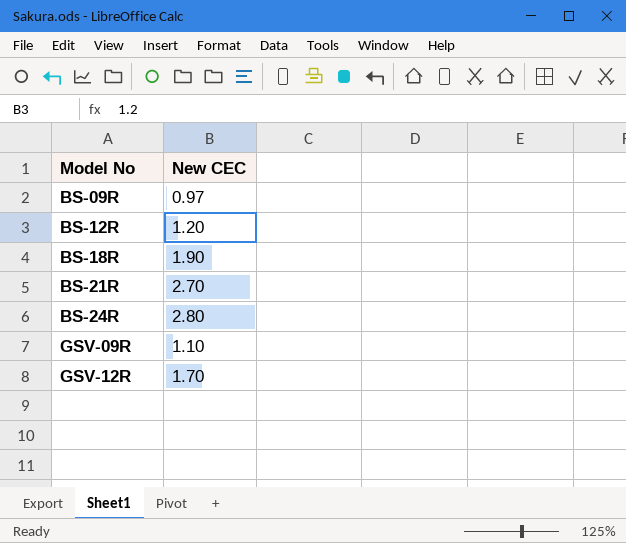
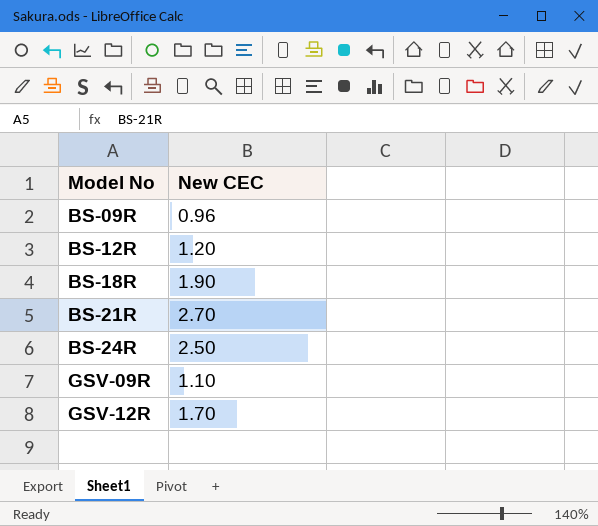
BS-09R | New CEC: 0.97 -> 0.96
BS-24R | New CEC: 2.80 -> 2.50

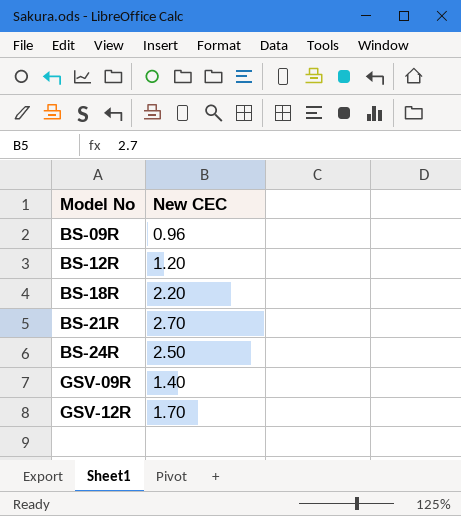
BS-18R | New CEC: 1.90 -> 2.20
GSV-09R | New CEC: 1.10 -> 1.40

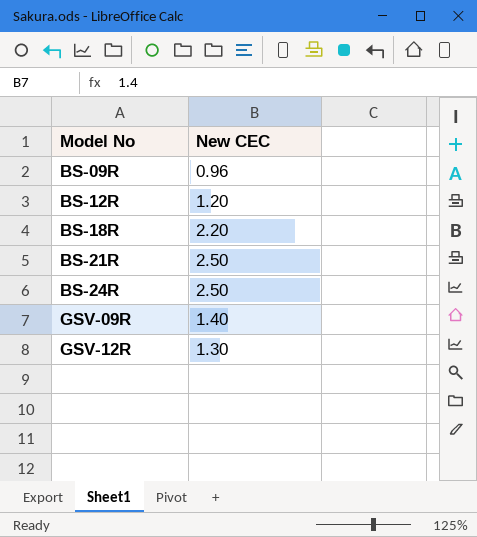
BS-21R | New CEC: 2.70 -> 2.50
GSV-12R | New CEC: 1.70 -> 1.30

